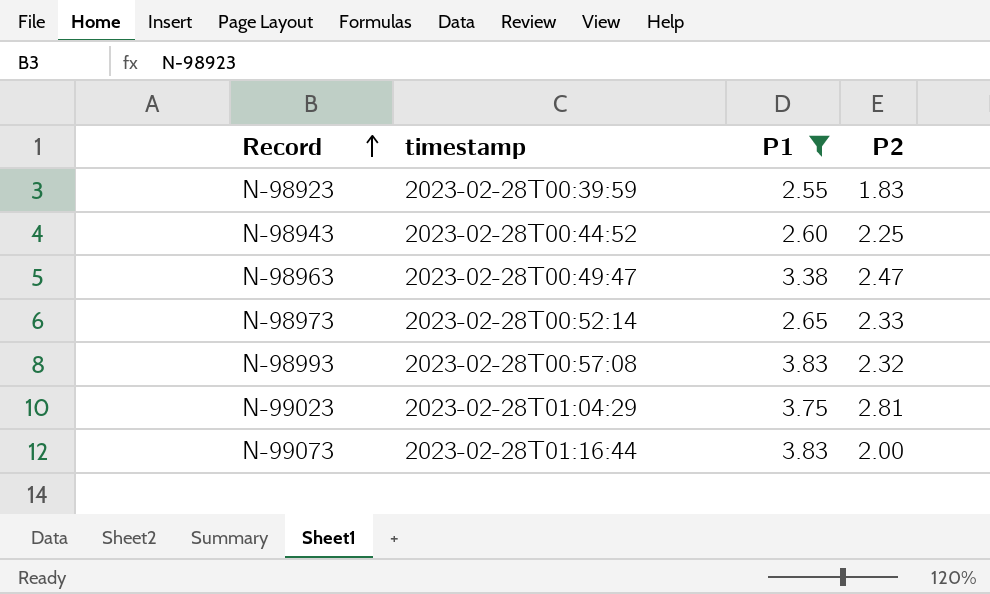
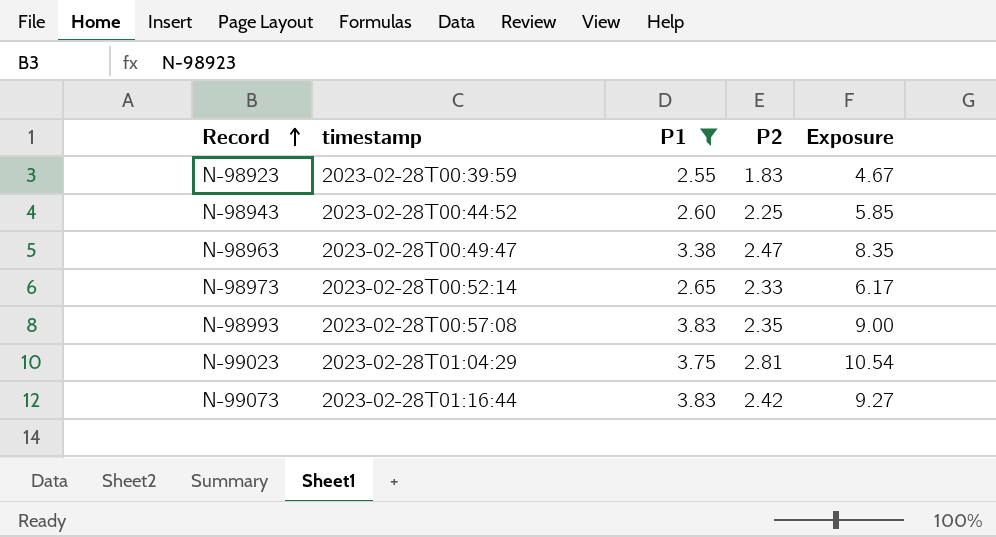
column Exposure | formula: none -> [P1] * [P2]
N-98993 | P2: 2.32 -> 2.35
N-99073 | P2: 2.00 -> 2.42

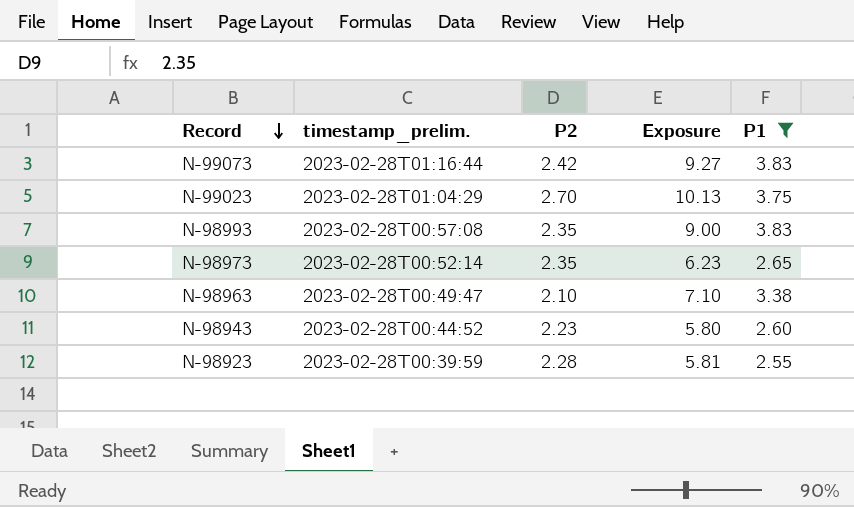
row order: Record ascending -> Record descending
column name: timestamp -> timestamp_prelim.
column P1 | position: 3 -> 5
N-99023 | P2: 2.81 -> 2.70
N-99023 | Exposure: 10.54 -> 10.13
N-98973 | P2: 2.33 -> 2.35
N-98973 | Exposure: 6.17 -> 6.23
N-98963 | P2: 2.47 -> 2.10
N-98963 | Exposure: 8.35 -> 7.10
N-98943 | P2: 2.25 -> 2.23
N-98943 | Exposure: 5.85 -> 5.80
N-98923 | P2: 1.83 -> 2.28
N-98923 | Exposure: 4.67 -> 5.81

